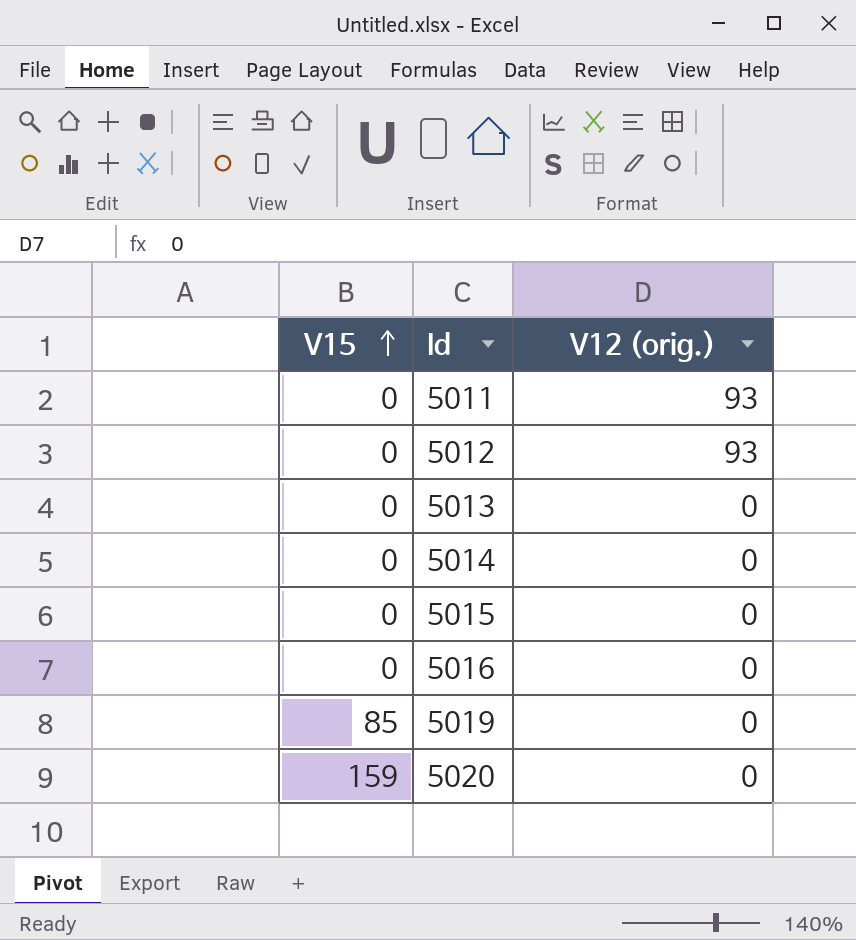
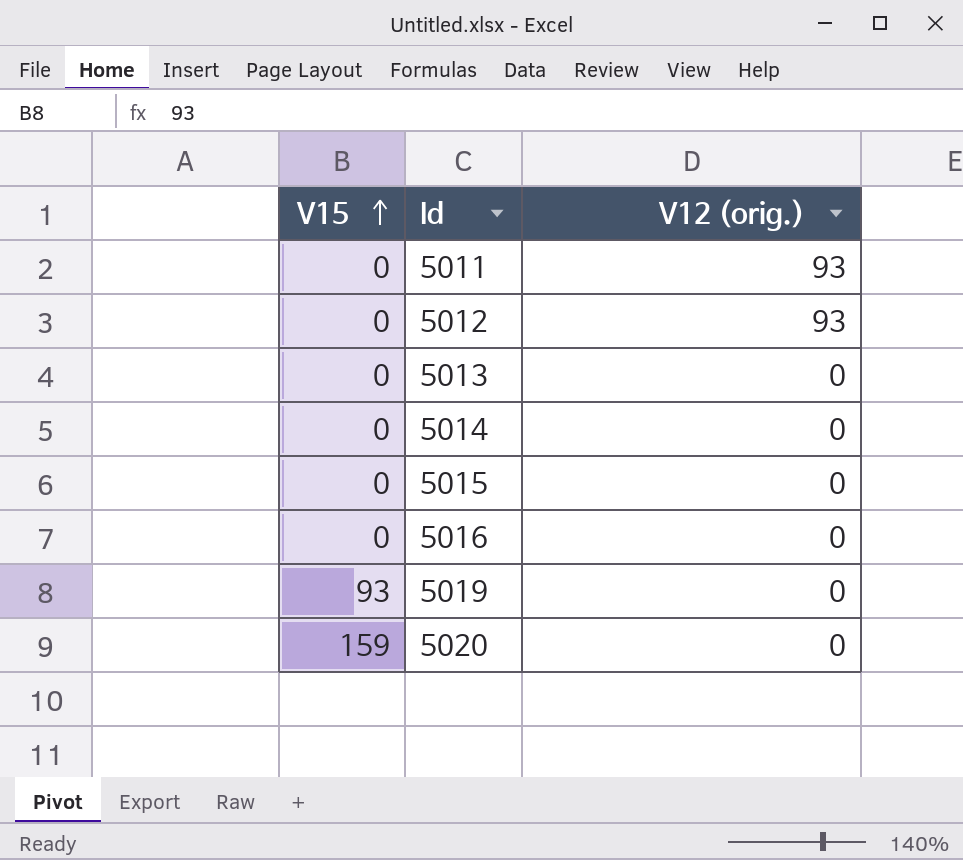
5019 | V15: 85 -> 93

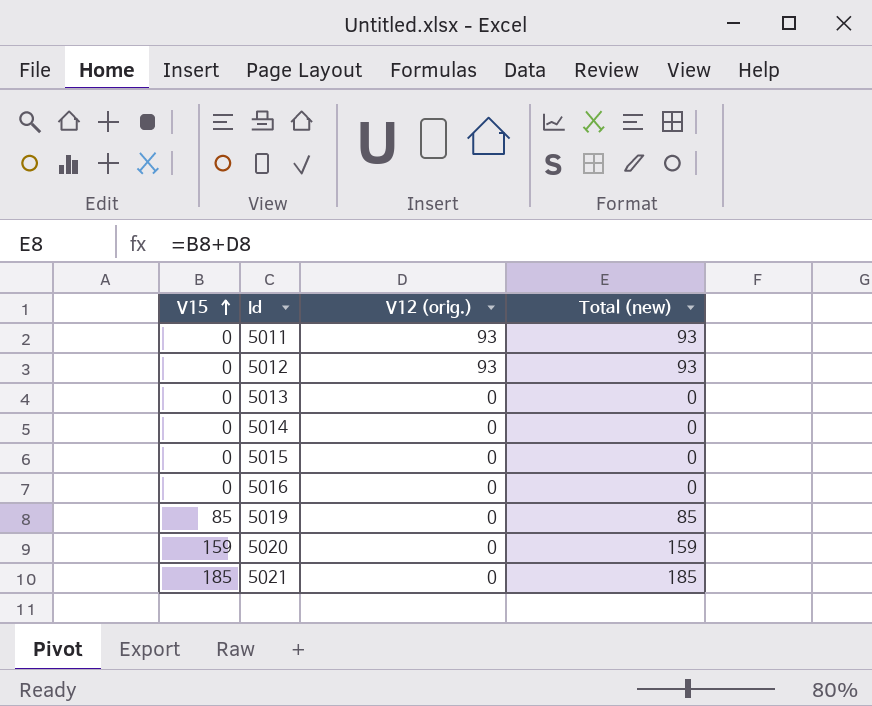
column Total (new) | formula: none -> [V15] + [V12 (orig.)]
5019 | V15: 93 -> 85
row 5021: none -> 185 | 0 | 185

